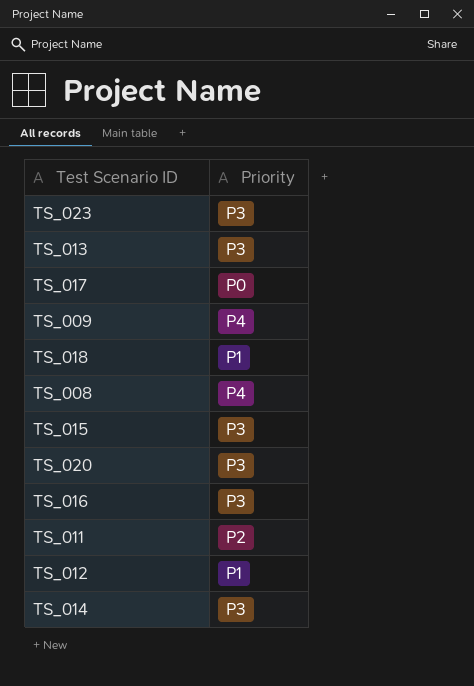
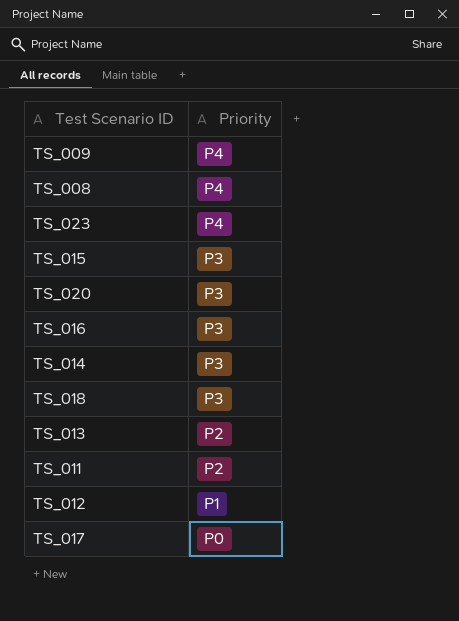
row order: none -> Priority descending
TS_023 | Priority: P3 -> P4
TS_018 | Priority: P1 -> P3
TS_013 | Priority: P3 -> P2

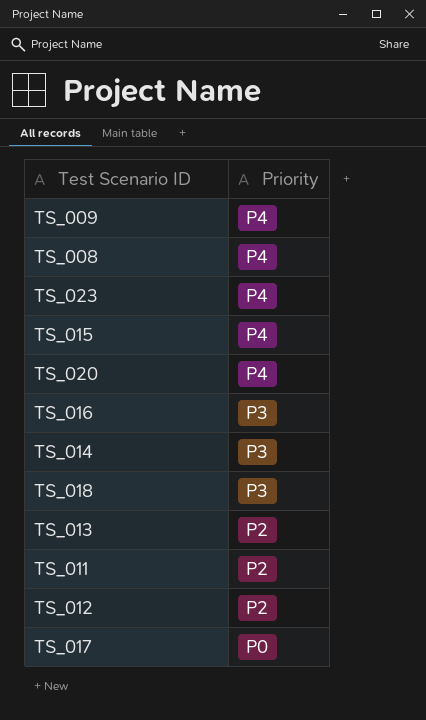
TS_015 | Priority: P3 -> P4
TS_020 | Priority: P3 -> P4
TS_012 | Priority: P1 -> P2

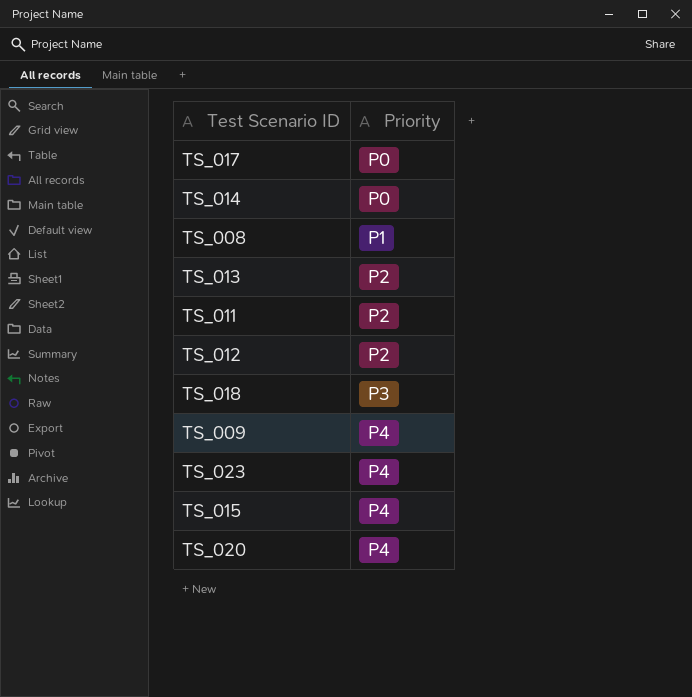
row order: Priority descending -> Priority ascending
row TS_016: P3 -> none
TS_014 | Priority: P3 -> P0
TS_008 | Priority: P4 -> P1

